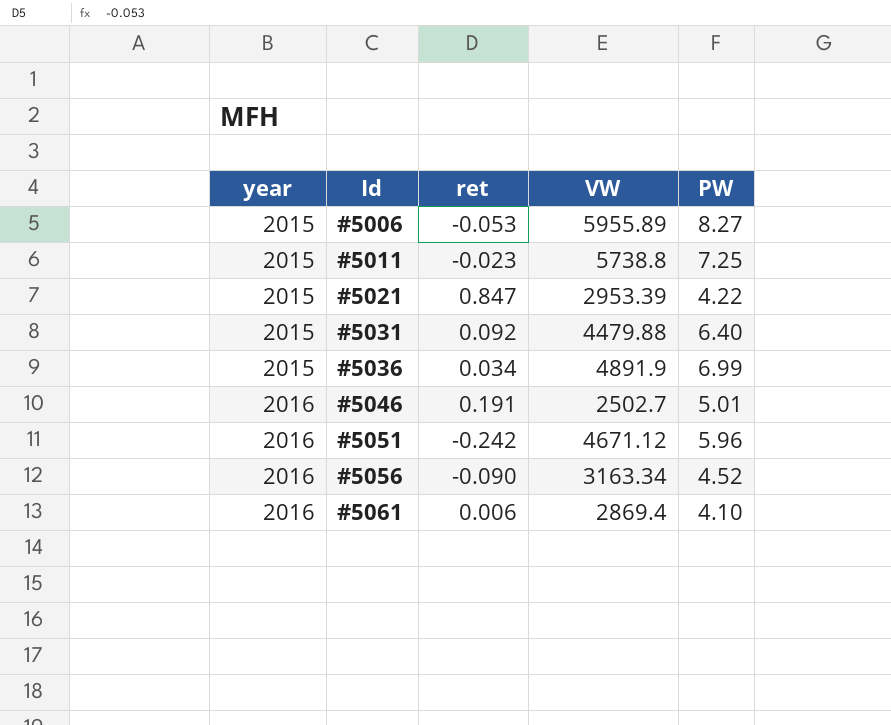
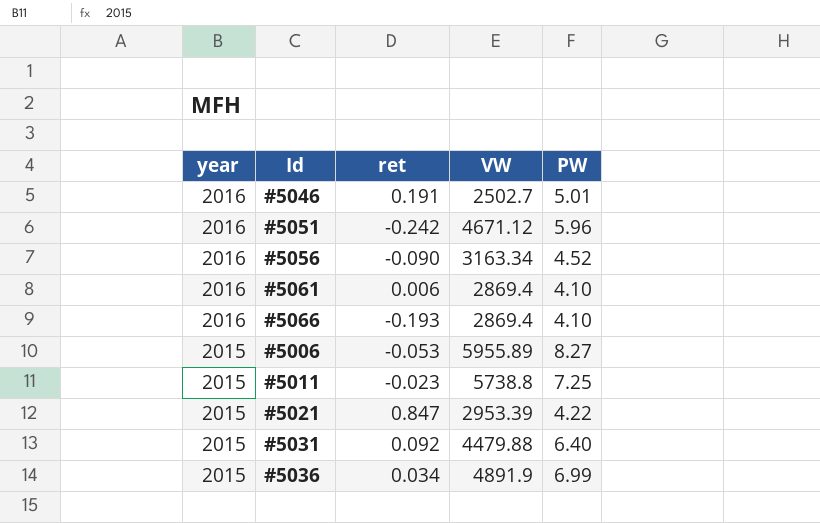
row order: year ascending -> year descending
row #5066: none -> 2016 | -0.193 | 2869.4 | 4.10

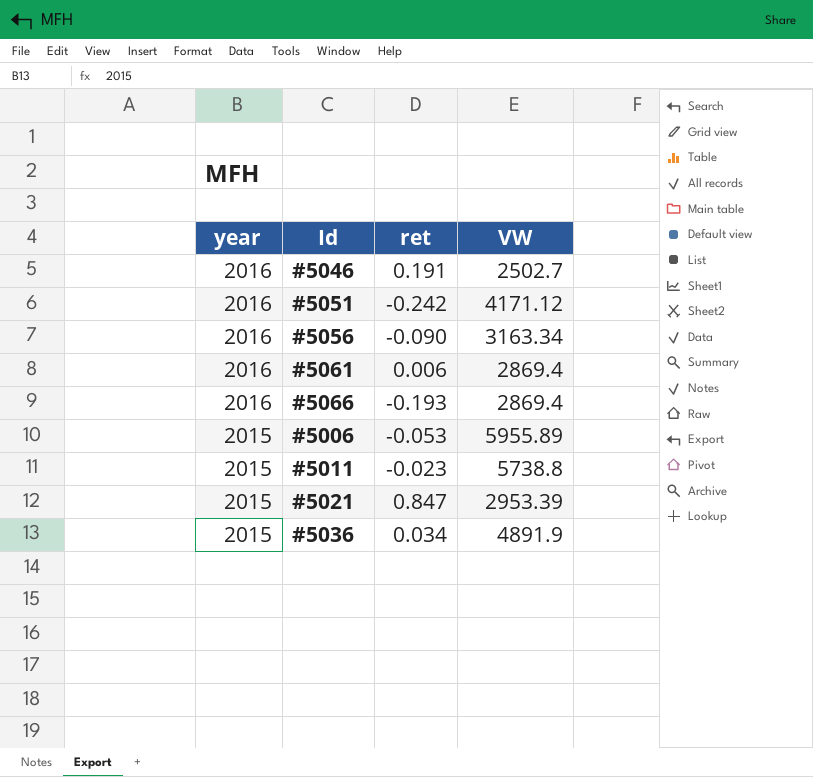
column PW | position: 5 -> none
row #5031: 2015 | 0.092 | 4479.88 | 6.40 -> none
#5051 | VW: 4671.12 -> 4171.12

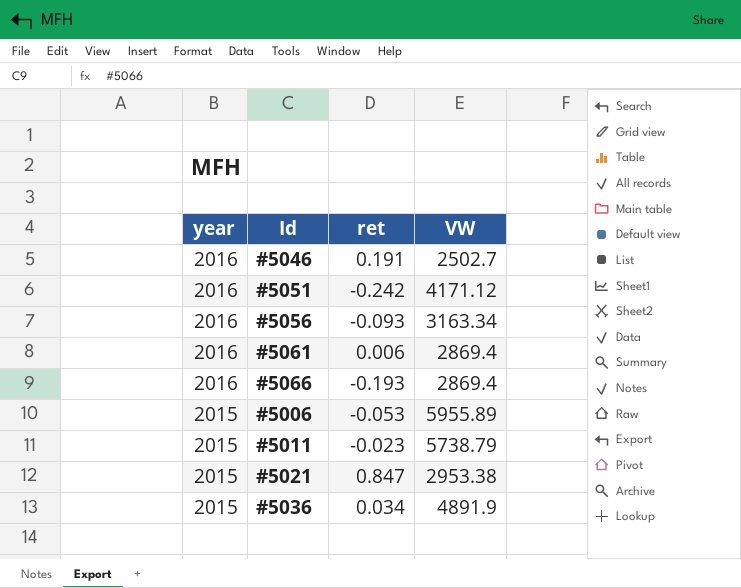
#5056 | ret: -0.090 -> -0.093
#5011 | VW: 5738.8 -> 5738.79
#5021 | VW: 2953.39 -> 2953.38

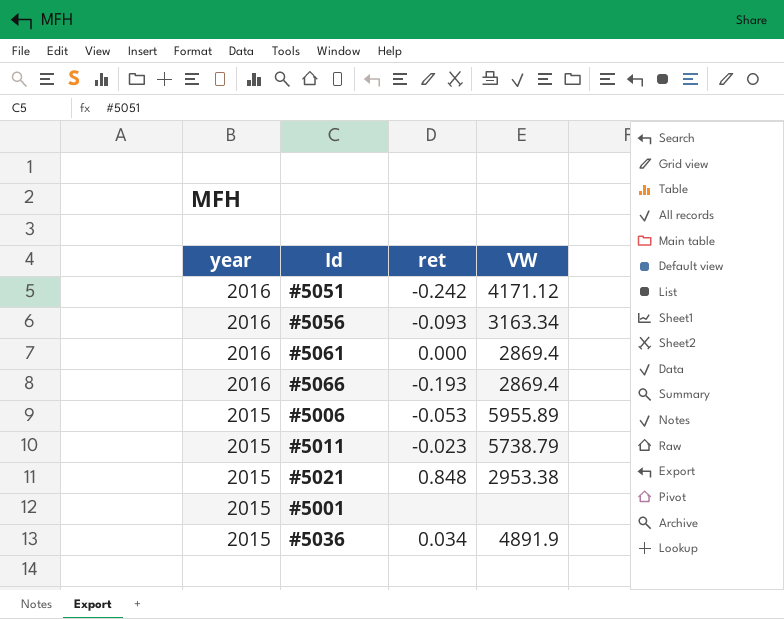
row #5046: 2016 | 0.191 | 2502.7 -> none
#5061 | ret: 0.006 -> 0.000
#5021 | ret: 0.847 -> 0.848
row #5001: none -> 2015 | none | none

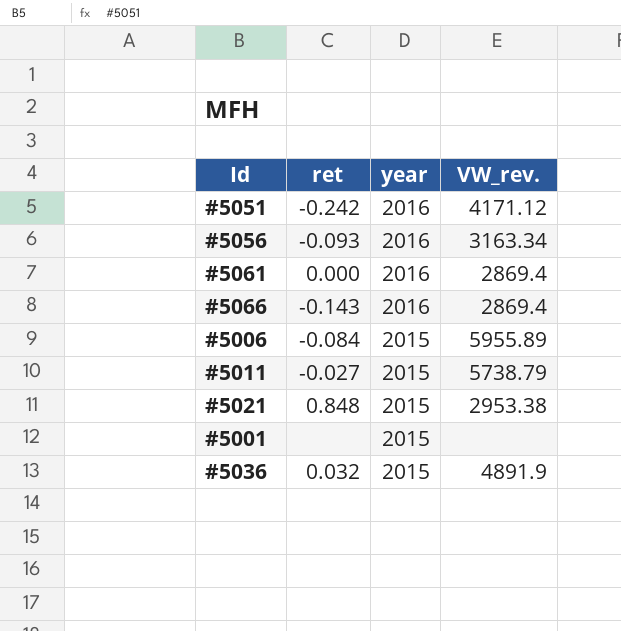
column year | position: 1 -> 3
column name: VW -> VW_rev.
#5066 | ret: -0.193 -> -0.143
#5006 | ret: -0.053 -> -0.084
#5011 | ret: -0.023 -> -0.027
#5036 | ret: 0.034 -> 0.032

